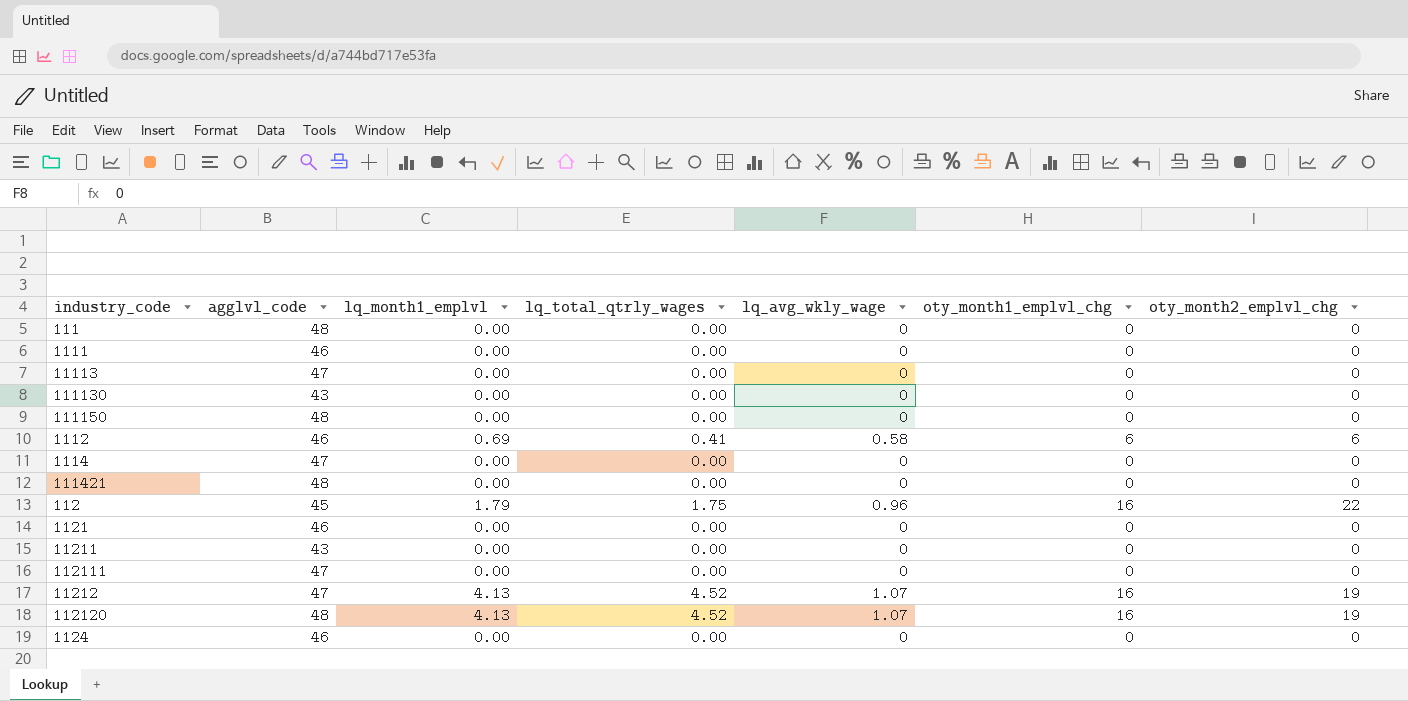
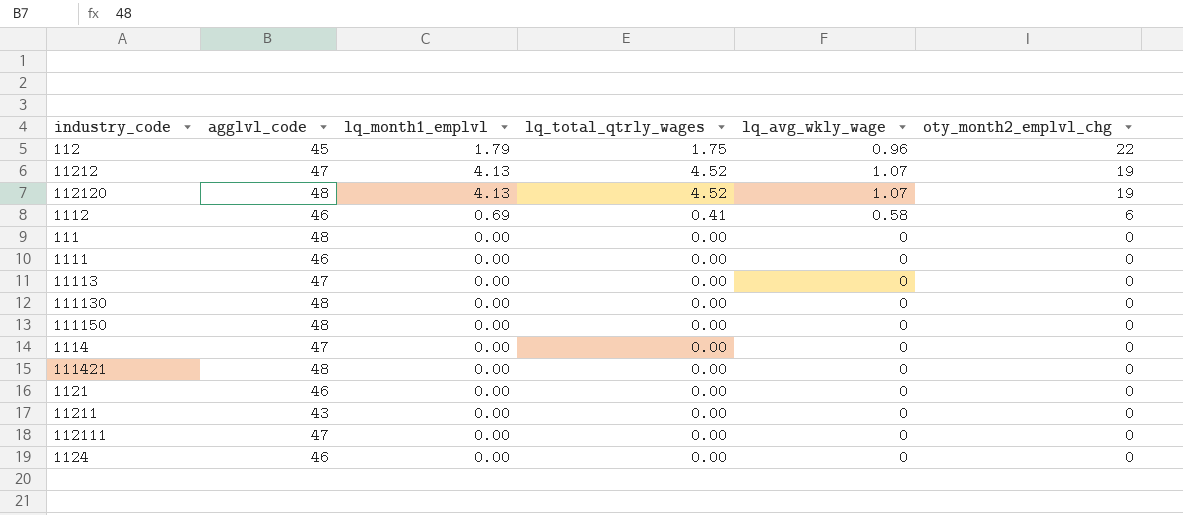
row order: none -> oty_month2_emplvl_chg descending
column oty_month1_emplvl_chg | position: 6 -> none
111130 | agglvl_code: 43 -> 48

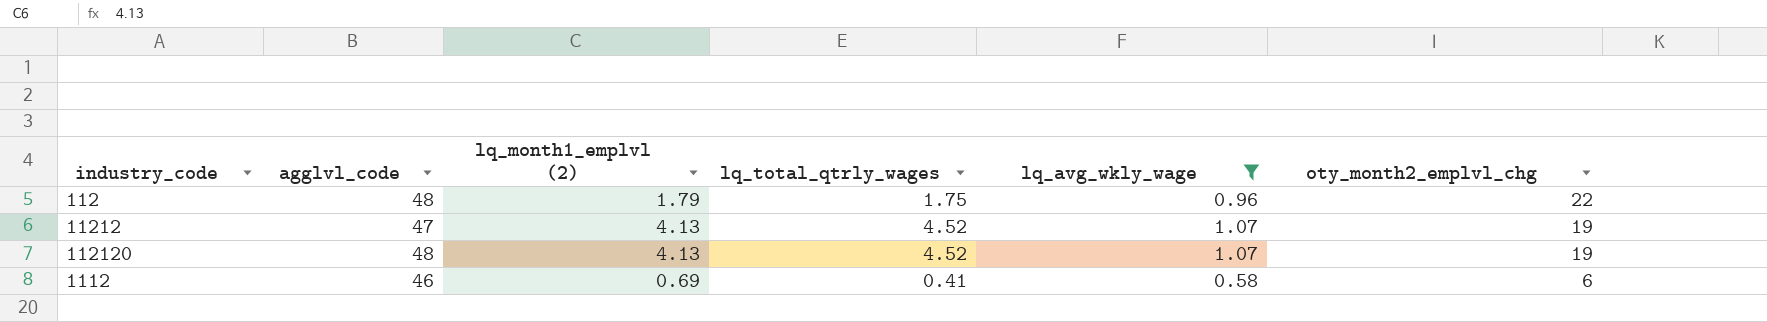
filter: none -> lq_avg_wkly_wage != 0
column name: lq_month1_emplvl -> lq_month1_emplvl (2)
112 | agglvl_code: 45 -> 48

